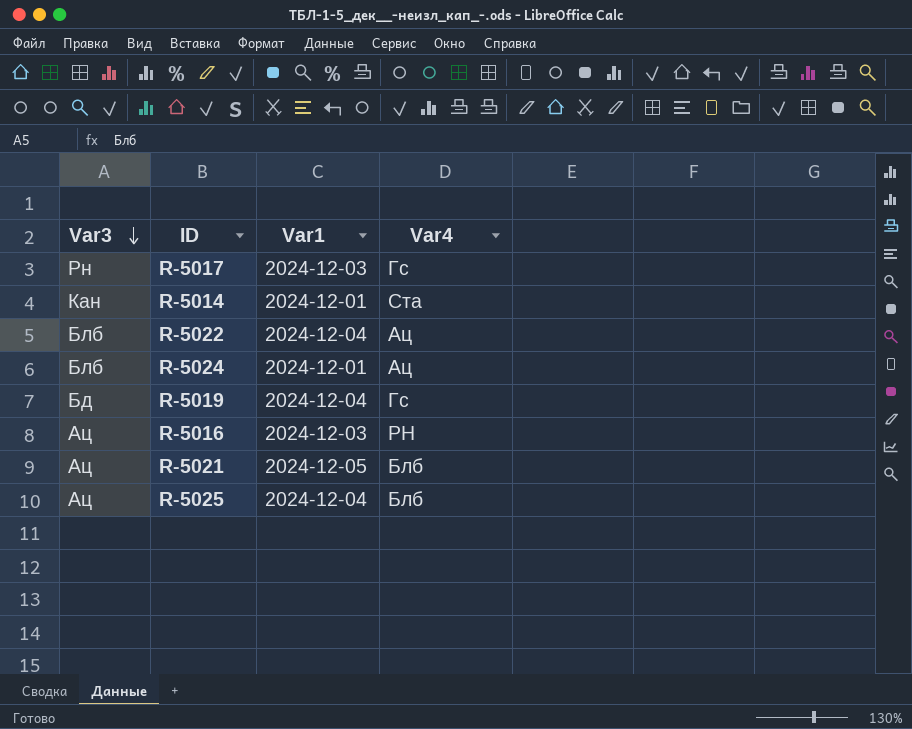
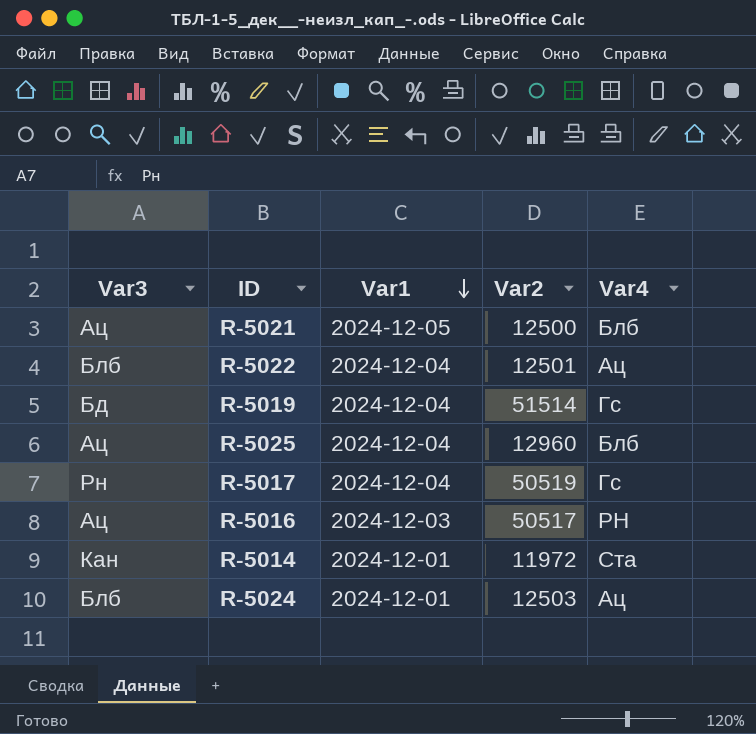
row order: Var3 descending -> Var1 descending
column Var2 | position: none -> 4
R-5017 | Var1: 2024-12-03 -> 2024-12-04

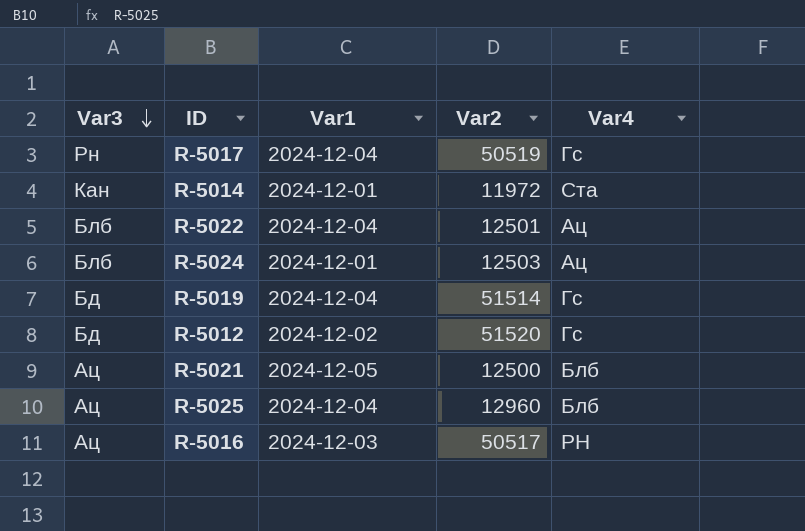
row order: Var1 descending -> Var3 descending
row R-5012: none -> Бд | 2024-12-02 | 51520 | Гс

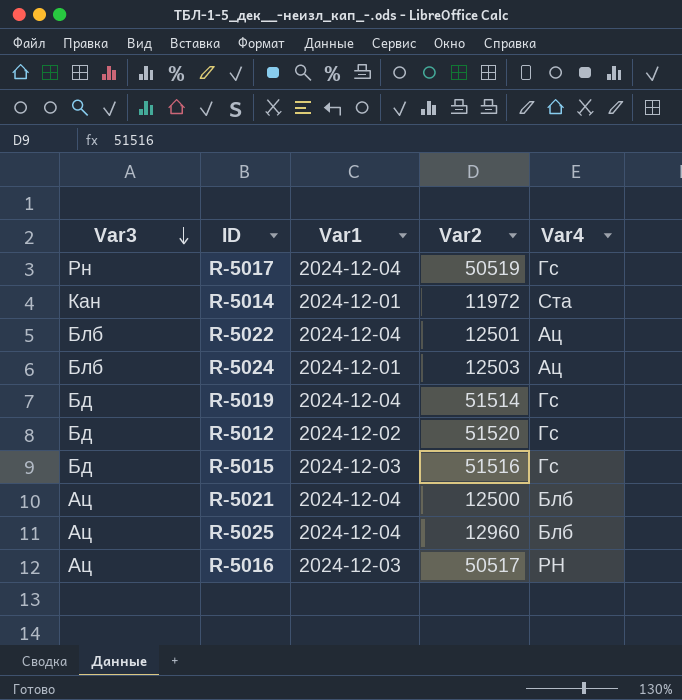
row R-5015: none -> Бд | 2024-12-03 | 51516 | Гс
R-5021 | Var1: 2024-12-05 -> 2024-12-04

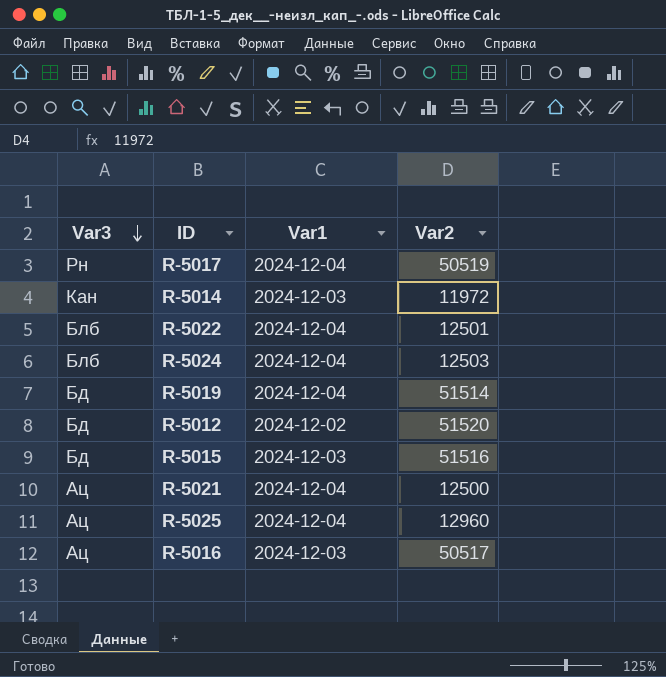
column Var4 | position: 5 -> none
R-5014 | Var1: 2024-12-01 -> 2024-12-03
R-5024 | Var1: 2024-12-01 -> 2024-12-04

